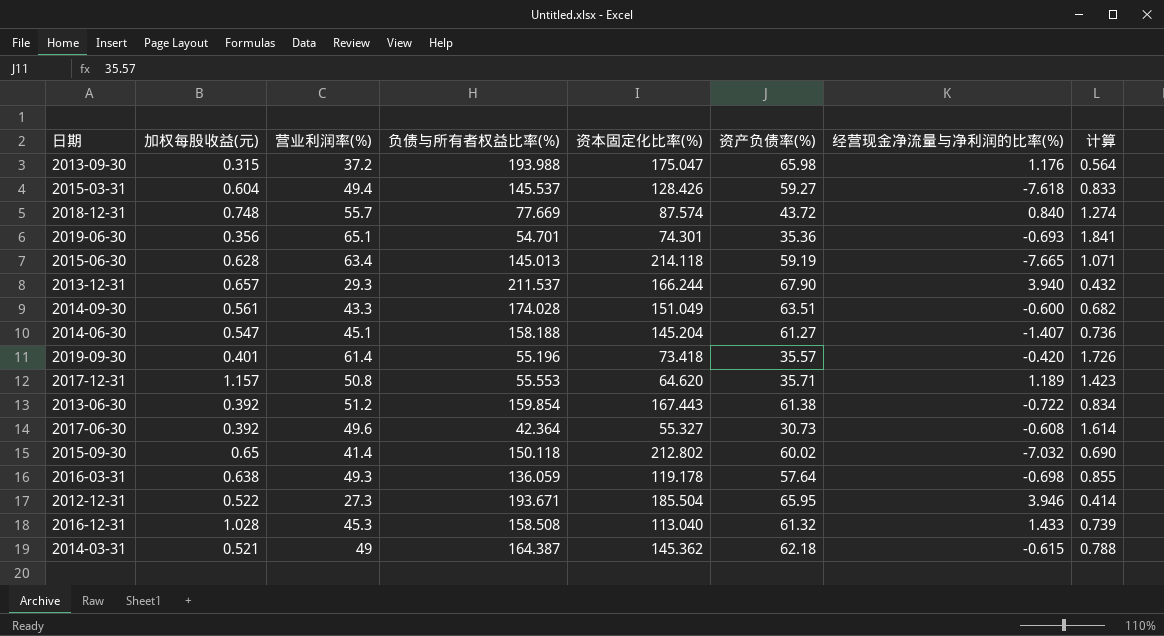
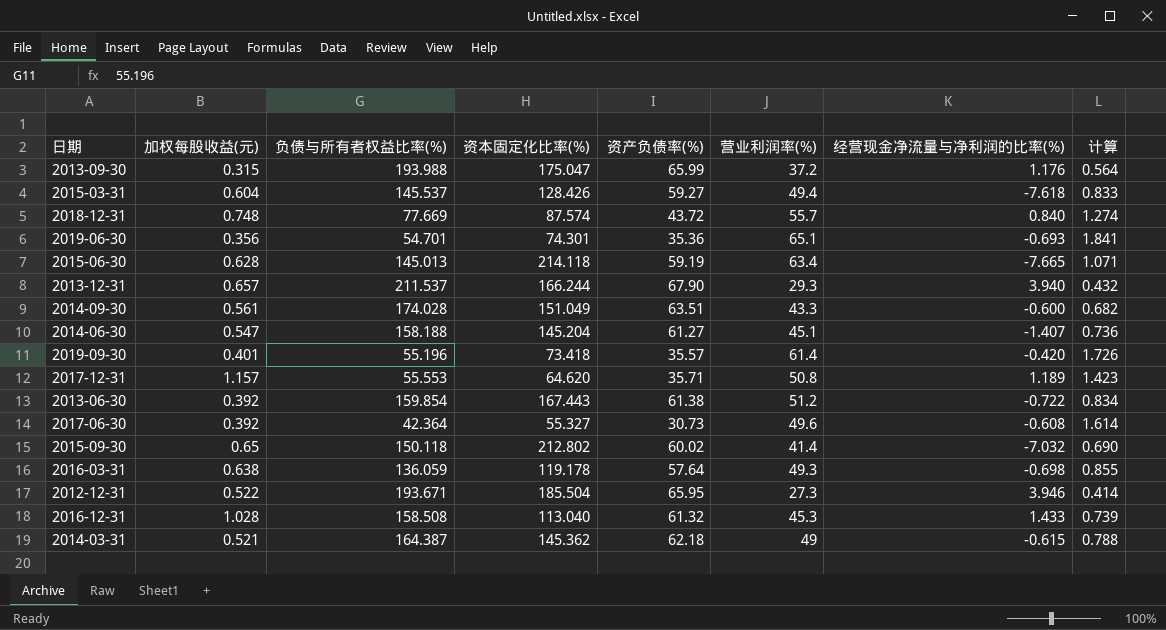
column 营业利润率(%) | position: 3 -> 6
2013-09-30 | 资产负债率(%): 65.98 -> 65.99

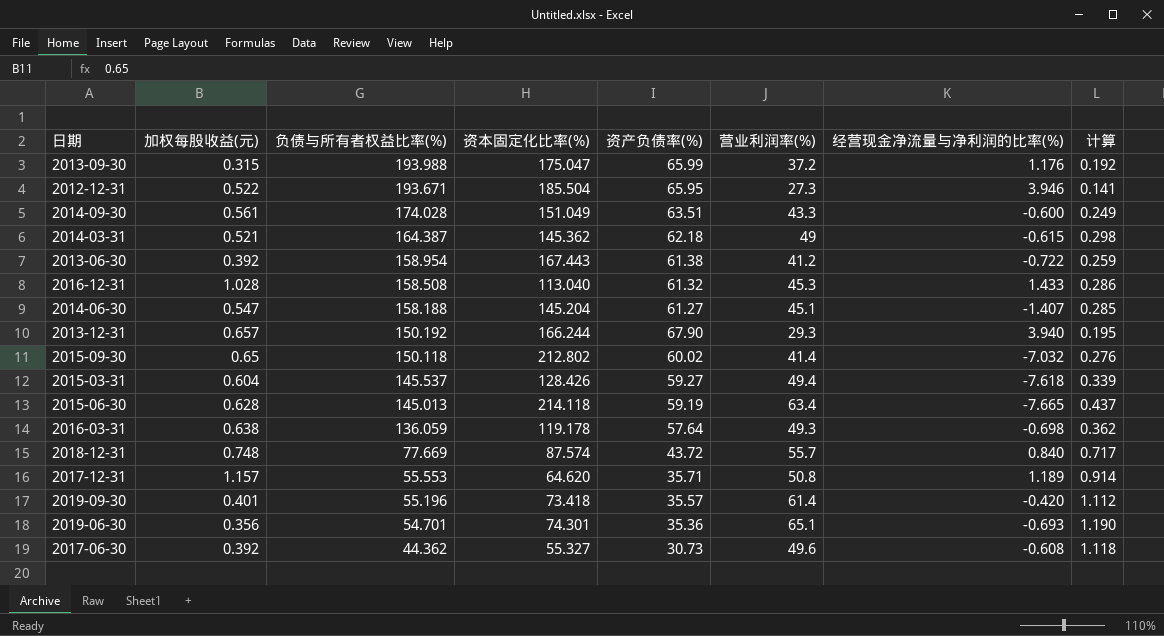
row order: none -> 负债与所有者权益比率(%) descending
column 计算 | formula: [营业利润率(%)] / [资产负债率(%)] -> [营业利润率(%)] / [负债与所有者权益比率(%)]
2013-06-30 | 负债与所有者权益比率(%): 159.854 -> 158.954
2013-06-30 | 营业利润率(%): 51.2 -> 41.2
2013-12-31 | 负债与所有者权益比率(%): 211.537 -> 150.192
2017-06-30 | 负债与所有者权益比率(%): 42.364 -> 44.362

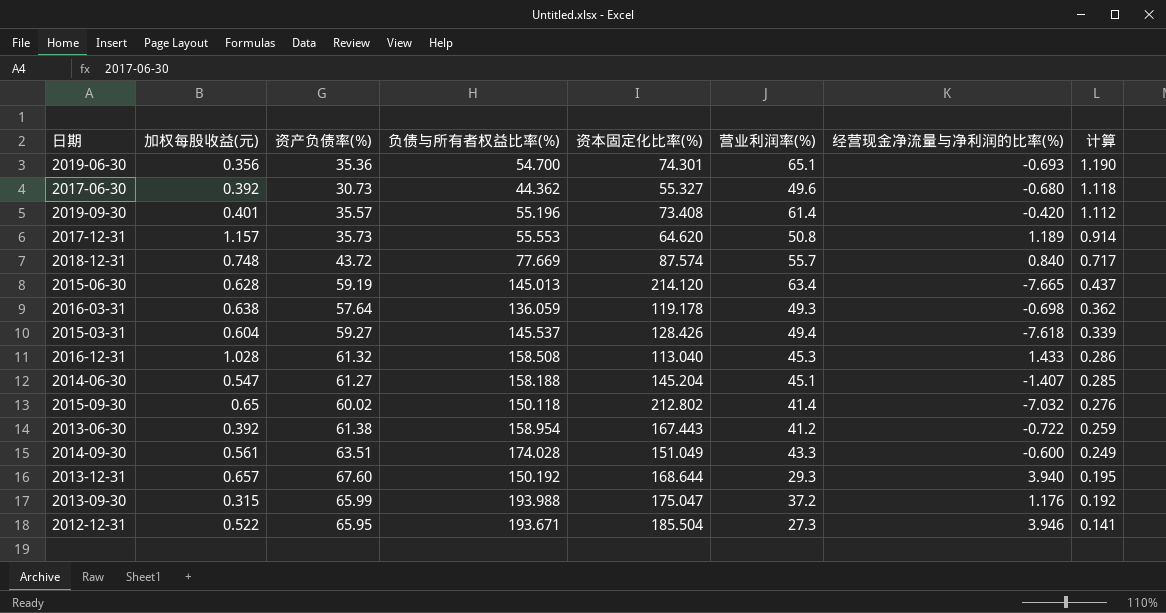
row order: 负债与所有者权益比率(%) descending -> 计算 descending
column 资产负债率(%) | position: 5 -> 3
row 2014-03-31: 0.521 | 164.387 | 145.362 | 62.18 | 49 | -0.615 | 0.298 -> none
2019-06-30 | 负债与所有者权益比率(%): 54.701 -> 54.700
2017-06-30 | 经营现金净流量与净利润的比率(%): -0.608 -> -0.680
2019-09-30 | 资本固定化比率(%): 73.418 -> 73.408
2017-12-31 | 资产负债率(%): 35.71 -> 35.73
2015-06-30 | 资本固定化比率(%): 214.118 -> 214.120
2013-12-31 | 资产负债率(%): 67.90 -> 67.60
2013-12-31 | 资本固定化比率(%): 166.244 -> 168.644

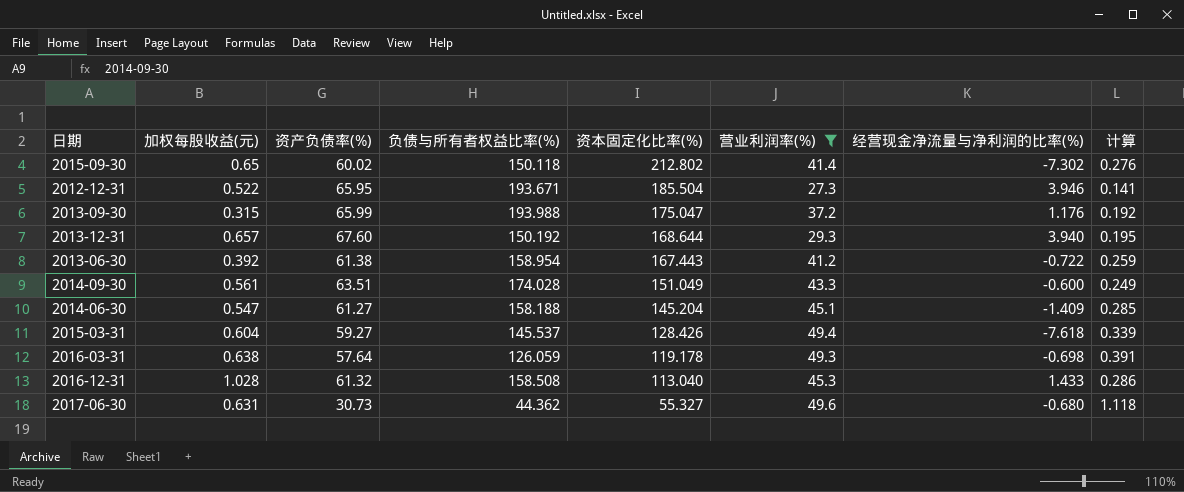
filter: none -> 营业利润率(%) <= 49.6
row order: 计算 descending -> 资本固定化比率(%) descending
2015-09-30 | 经营现金净流量与净利润的比率(%): -7.032 -> -7.302
2014-06-30 | 经营现金净流量与净利润的比率(%): -1.407 -> -1.409
2016-03-31 | 负债与所有者权益比率(%): 136.059 -> 126.059
2016-03-31 | 计算: 0.362 -> 0.391
2017-06-30 | 加权每股收益(元): 0.392 -> 0.631

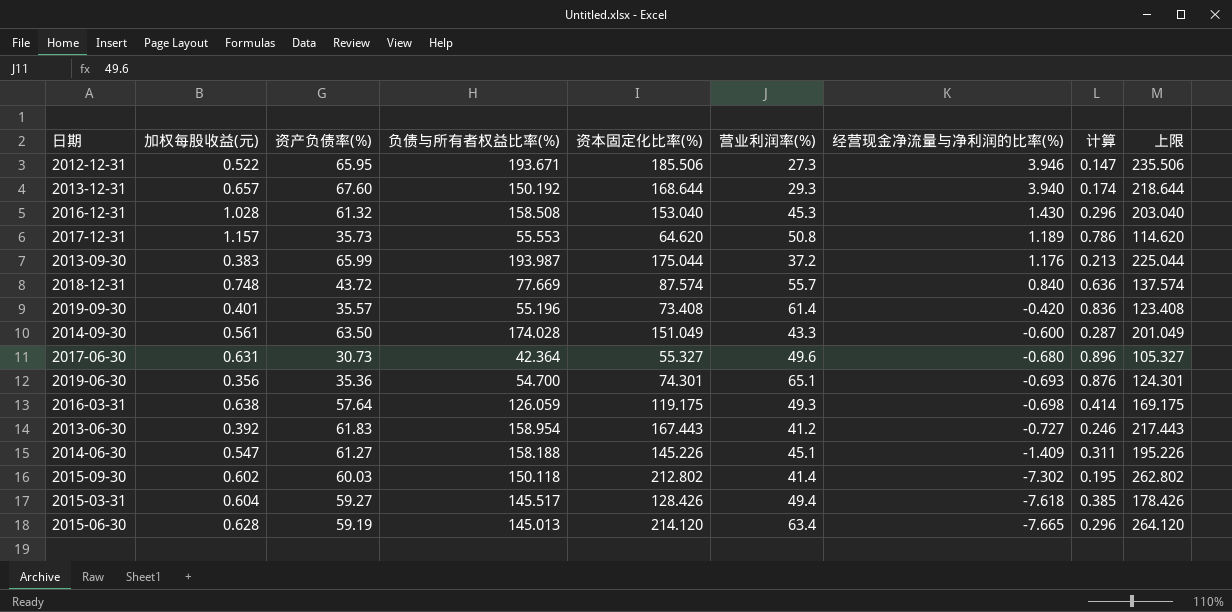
filter: 营业利润率(%) <= 49.6 -> none
row order: 资本固定化比率(%) descending -> 经营现金净流量与净利润的比率(%) descending
column 计算 | formula: [营业利润率(%)] / [负债与所有者权益比率(%)] -> [营业利润率(%)] / [资本固定化比率(%)]
column 上限 | formula: none -> [资本固定化比率(%)] + 50
2012-12-31 | 资本固定化比率(%): 185.504 -> 185.506
2016-12-31 | 资本固定化比率(%): 113.040 -> 153.040
2016-12-31 | 经营现金净流量与净利润的比率(%): 1.433 -> 1.430
2013-09-30 | 加权每股收益(元): 0.315 -> 0.383
2013-09-30 | 负债与所有者权益比率(%): 193.988 -> 193.987
2013-09-30 | 资本固定化比率(%): 175.047 -> 175.044
2014-09-30 | 资产负债率(%): 63.51 -> 63.50
2017-06-30 | 负债与所有者权益比率(%): 44.362 -> 42.364
2016-03-31 | 资本固定化比率(%): 119.178 -> 119.175
2013-06-30 | 资产负债率(%): 61.38 -> 61.83
2013-06-30 | 经营现金净流量与净利润的比率(%): -0.722 -> -0.727
2014-06-30 | 资本固定化比率(%): 145.204 -> 145.226
2015-09-30 | 加权每股收益(元): 0.65 -> 0.602
2015-09-30 | 资产负债率(%): 60.02 -> 60.03
2015-03-31 | 负债与所有者权益比率(%): 145.537 -> 145.517

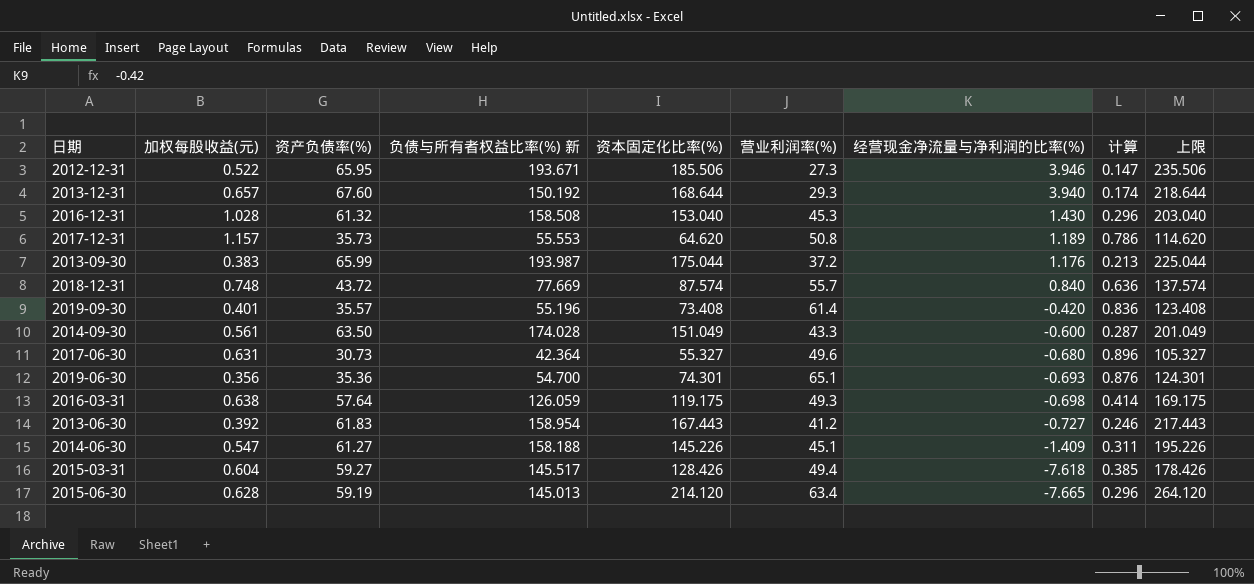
column name: 负债与所有者权益比率(%) -> 负债与所有者权益比率(%) 新
row 2015-09-30: 0.602 | 60.03 | 150.118 | 212.802 | 41.4 | -7.302 | 0.195 | 262.802 -> none

